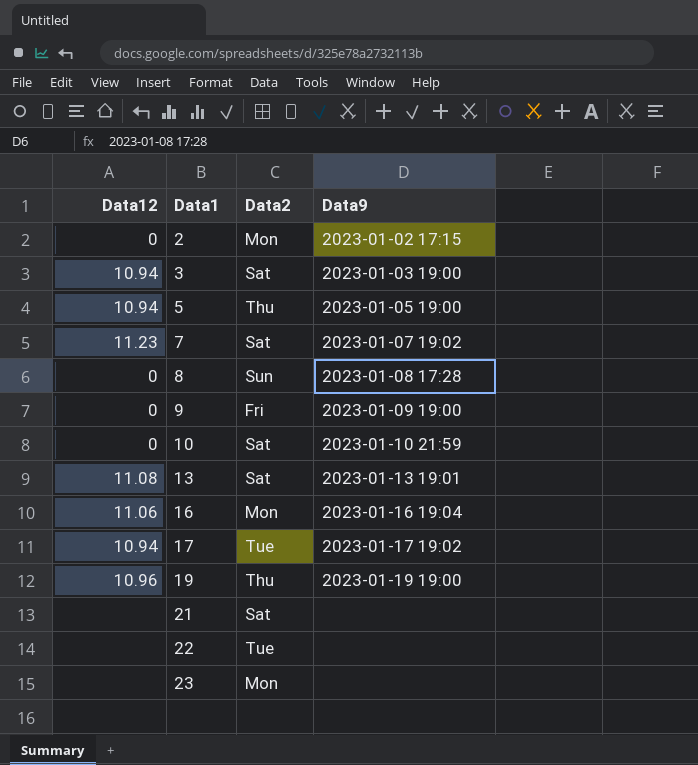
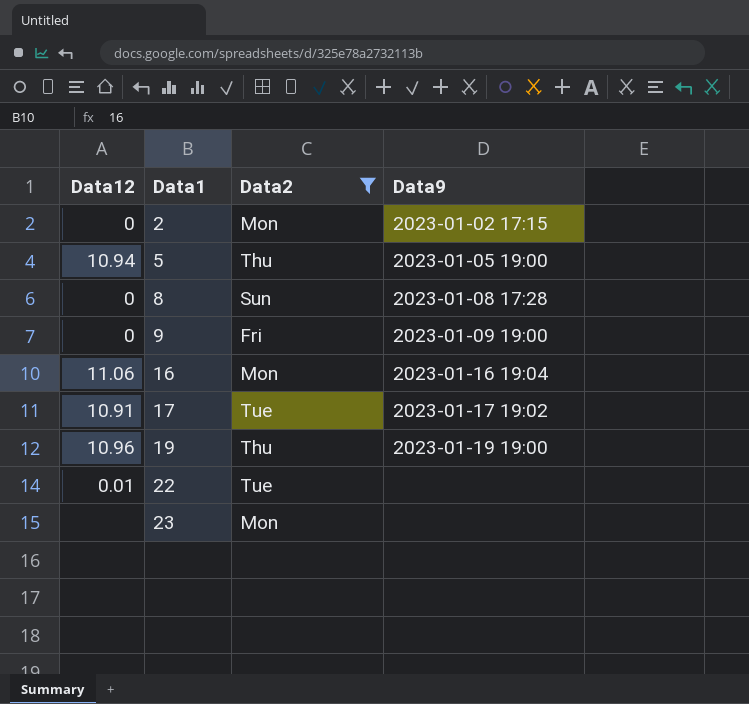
filter: none -> Data2 != Sat
17 | Data12: 10.94 -> 10.91
22 | Data12: none -> 0.01

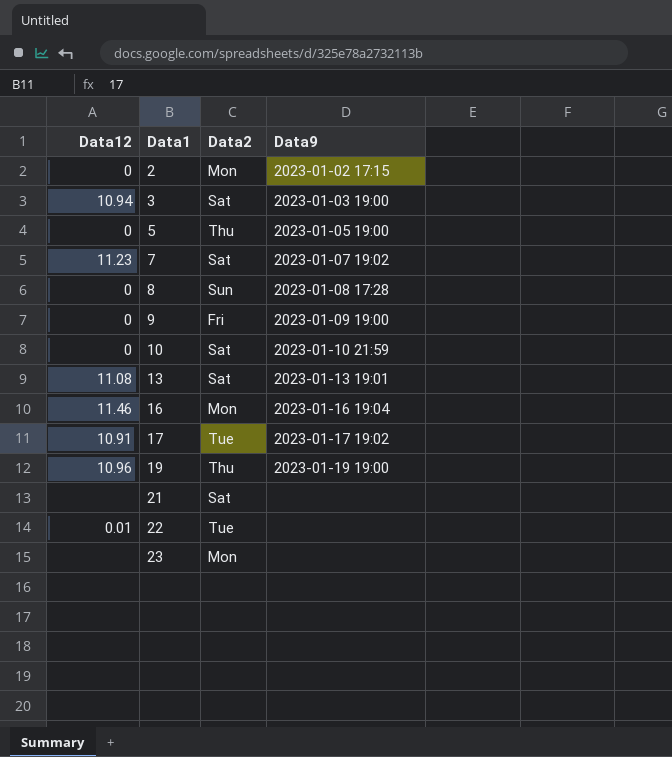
filter: Data2 != Sat -> none
5 | Data12: 10.94 -> 0
16 | Data12: 11.06 -> 11.46

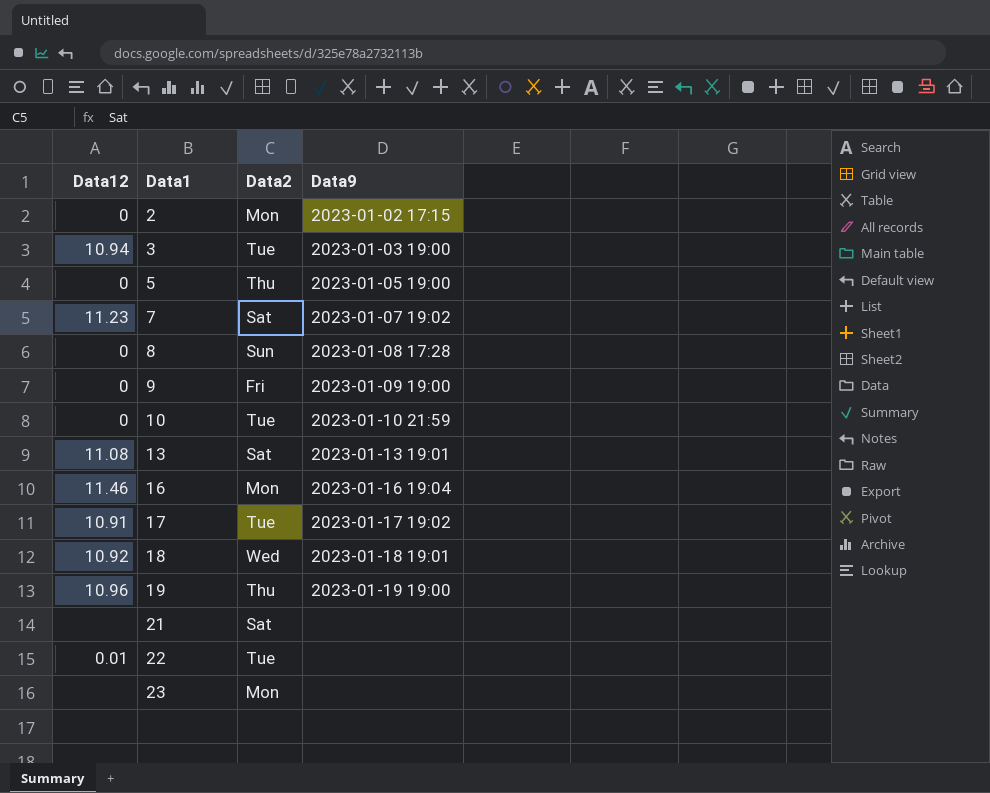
3 | Data2: Sat -> Tue
10 | Data2: Sat -> Tue
row 18: none -> 10.92 | Wed | 2023-01-18 19:01

